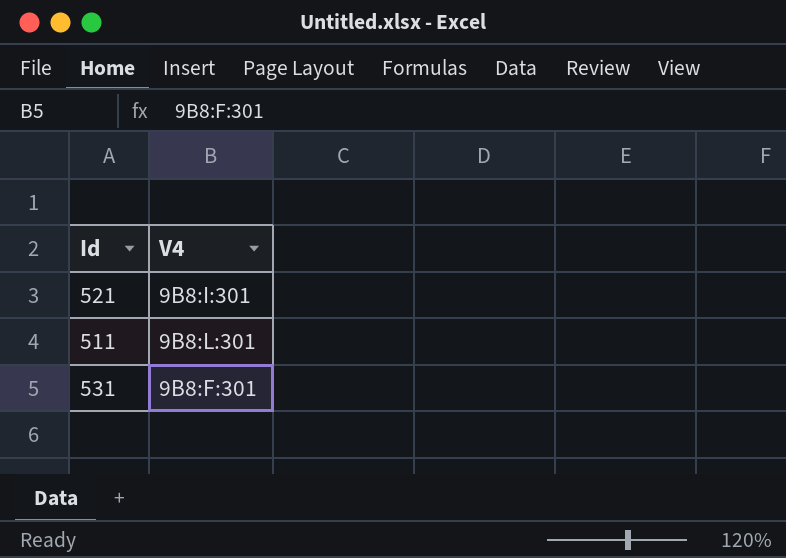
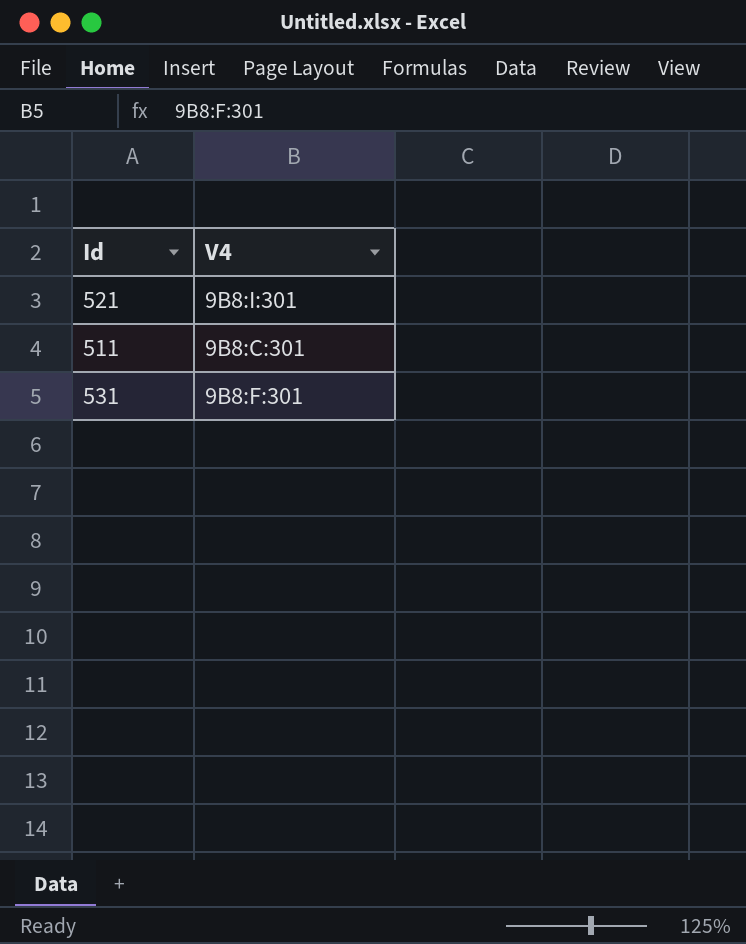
511 | V4: 9B8:L:301 -> 9B8:C:301

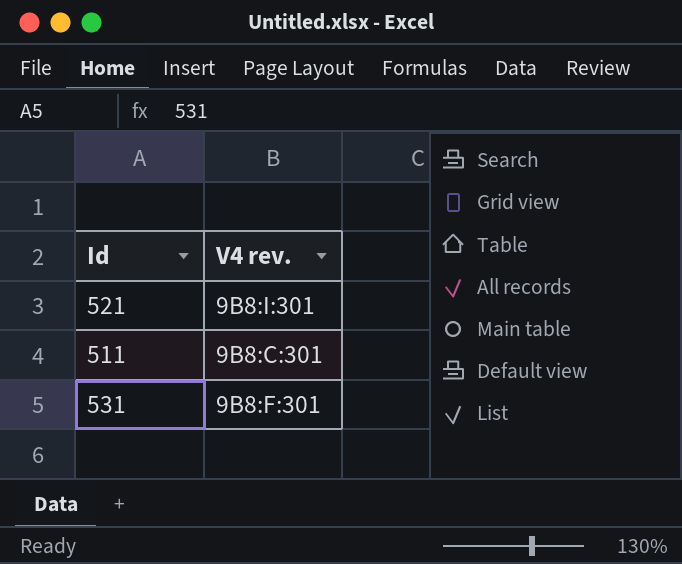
column name: V4 -> V4 rev.

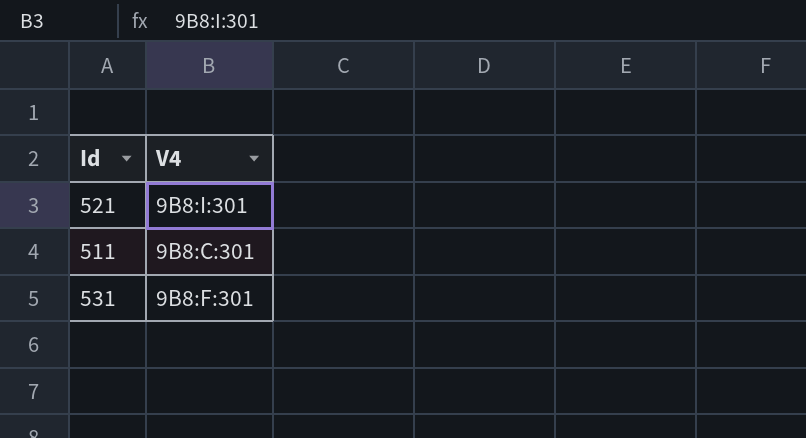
column name: V4 rev. -> V4

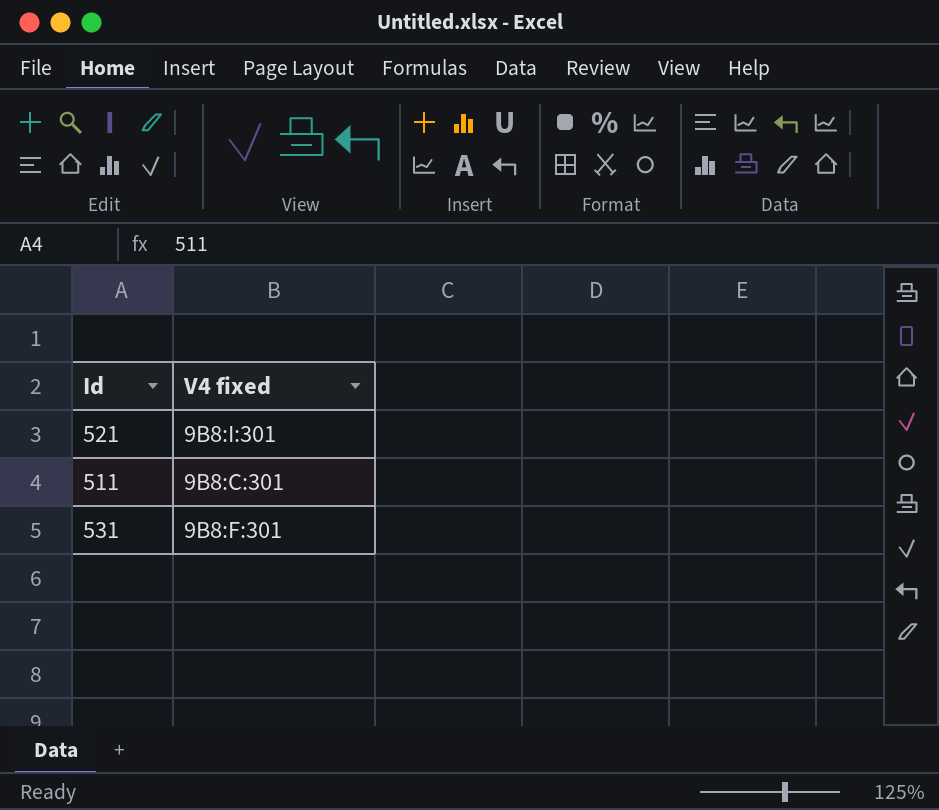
column name: V4 -> V4 fixed

